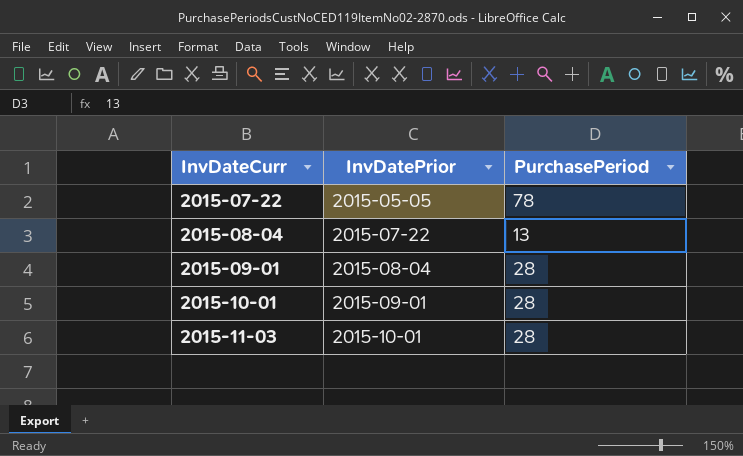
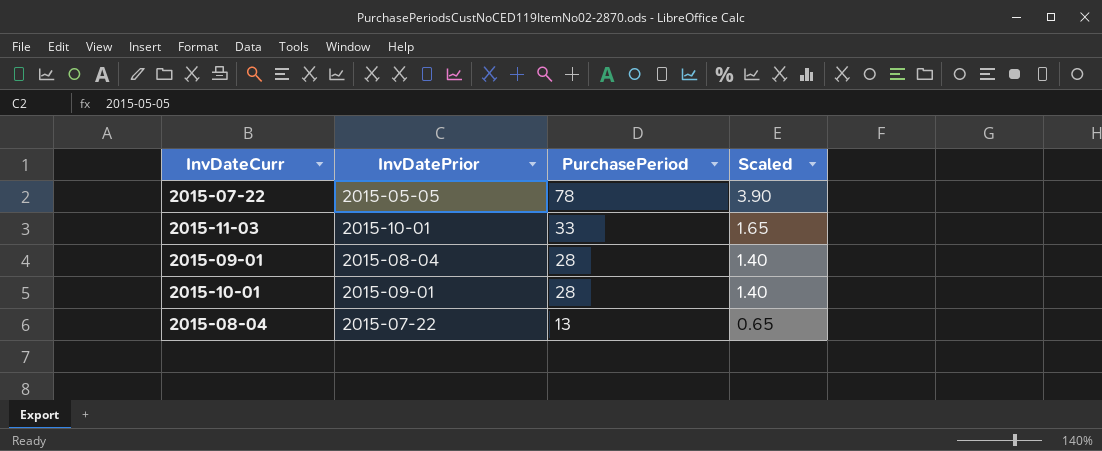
row order: InvDateCurr ascending -> PurchasePeriod descending
column Scaled | formula: none -> [PurchasePeriod] * 0.05
2015-11-03 | PurchasePeriod: 28 -> 33

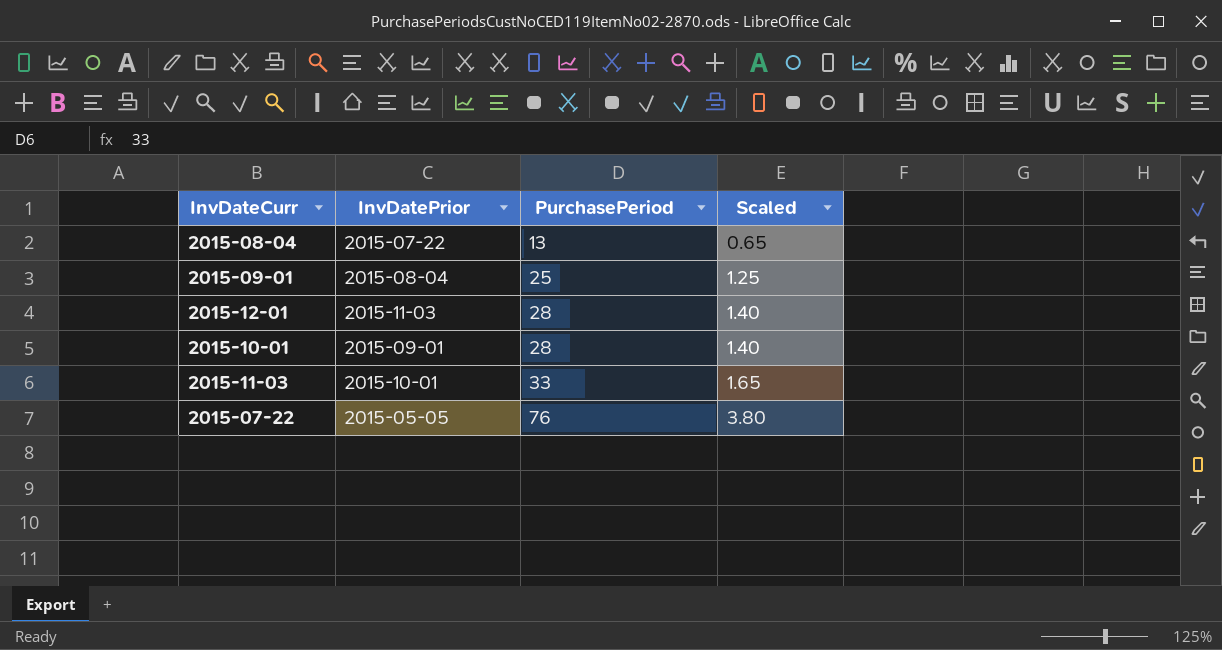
row order: PurchasePeriod descending -> PurchasePeriod ascending
2015-09-01 | PurchasePeriod: 28 -> 25
2015-09-01 | Scaled: 1.40 -> 1.25
row 2015-12-01: none -> 2015-11-03 | 28 | 1.40
2015-07-22 | PurchasePeriod: 78 -> 76
2015-07-22 | Scaled: 3.90 -> 3.80

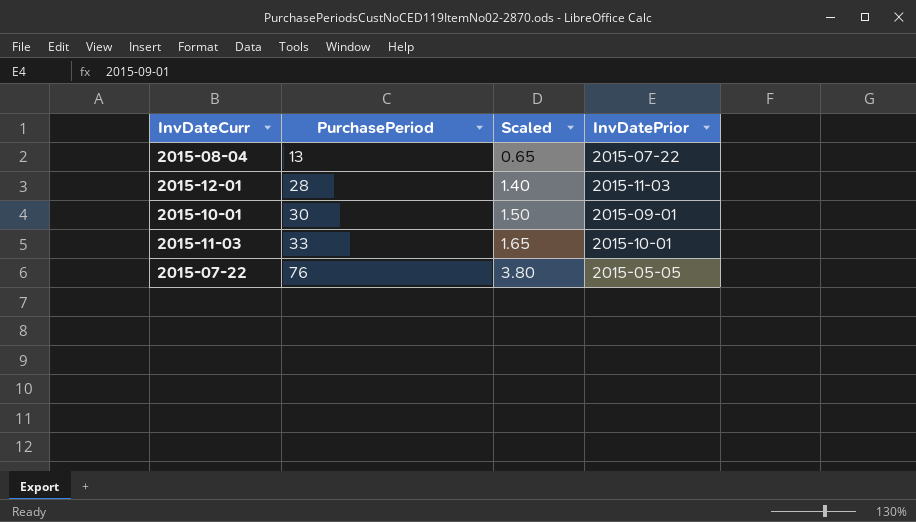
column InvDatePrior | position: 2 -> 4
row 2015-09-01: 2015-08-04 | 25 | 1.25 -> none
2015-10-01 | PurchasePeriod: 28 -> 30
2015-10-01 | Scaled: 1.40 -> 1.50

